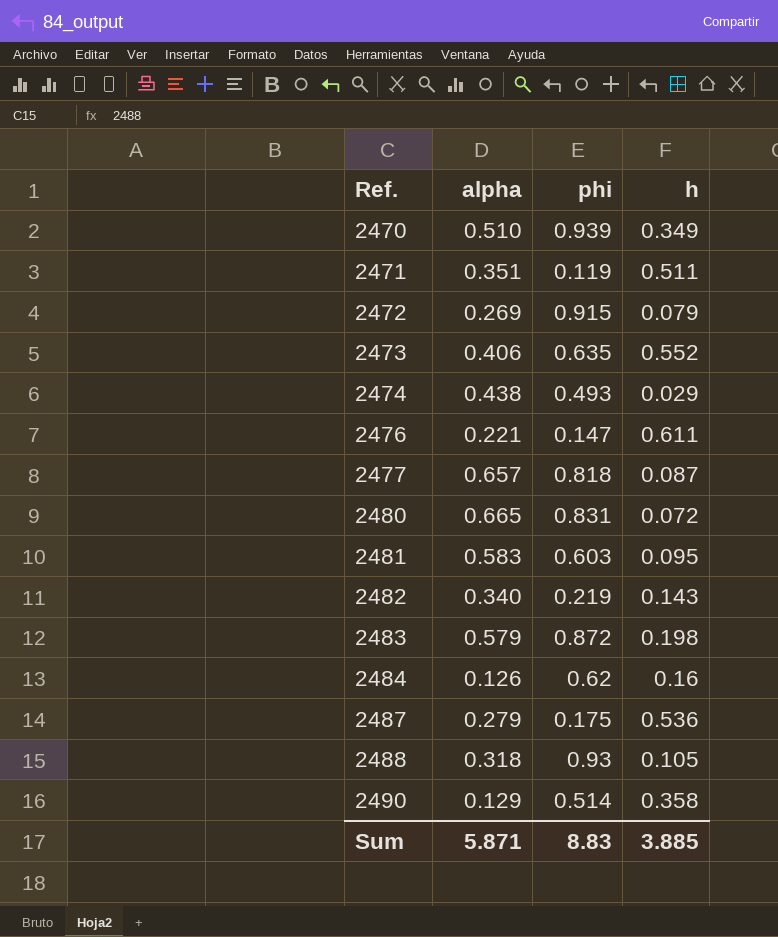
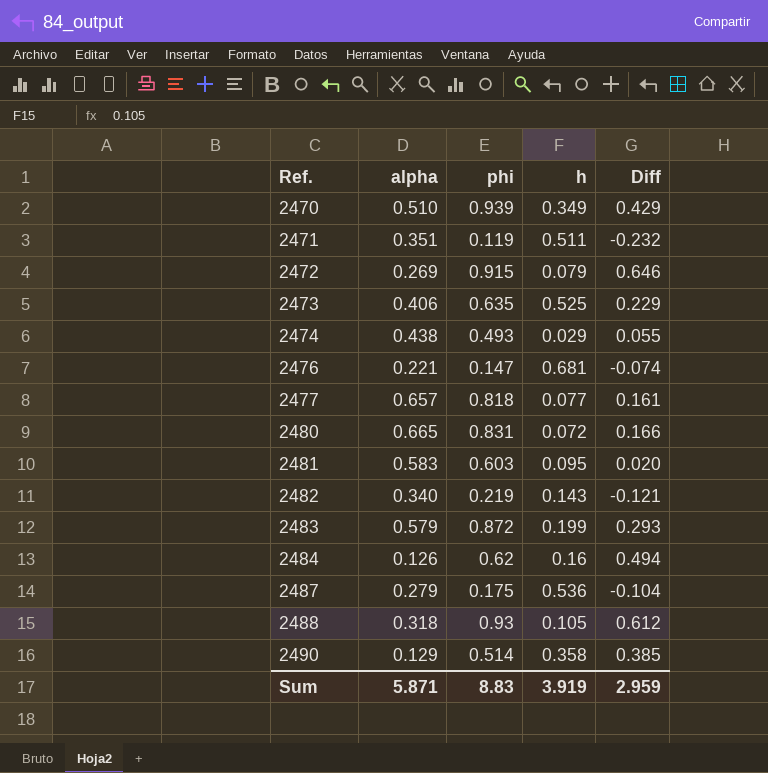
column Diff | formula: none -> [phi] - [alpha]
2473 | h: 0.552 -> 0.525
2476 | h: 0.611 -> 0.681
2477 | h: 0.087 -> 0.077
2483 | h: 0.198 -> 0.199
Sum | h: 3.885 -> 3.919

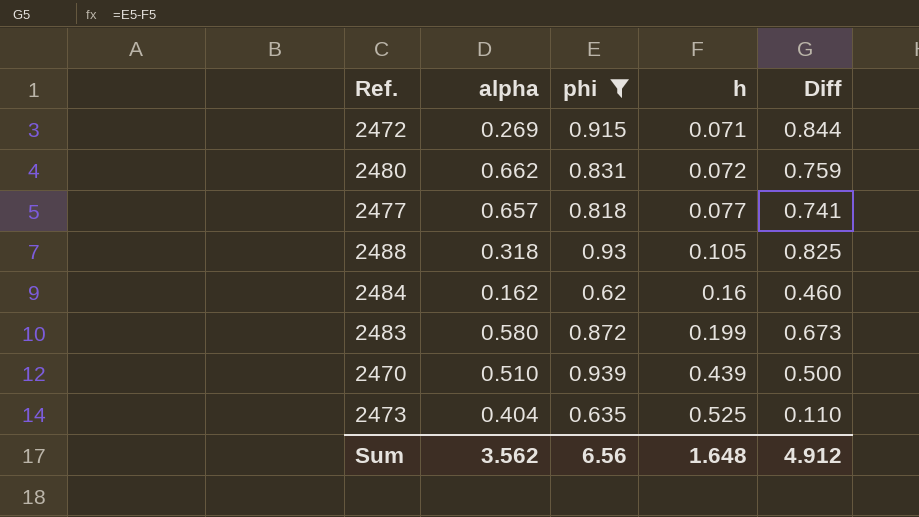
filter: none -> phi >= 0.62
row order: Ref. ascending -> h ascending
column Diff | formula: [phi] - [alpha] -> [phi] - [h]
2472 | h: 0.079 -> 0.071
2480 | alpha: 0.665 -> 0.662
2484 | alpha: 0.126 -> 0.162
2483 | alpha: 0.579 -> 0.580
2470 | h: 0.349 -> 0.439
2473 | alpha: 0.406 -> 0.404
Sum | alpha: 5.871 -> 3.562
Sum | phi: 8.83 -> 6.56
Sum | h: 3.919 -> 1.648
Sum | Diff: 2.959 -> 4.912

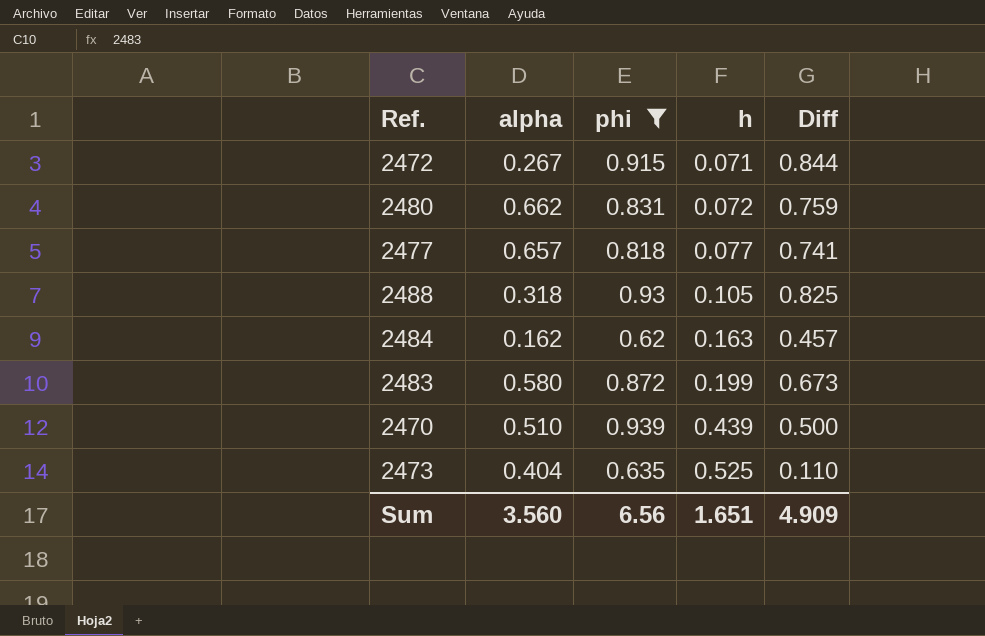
2472 | alpha: 0.269 -> 0.267
2484 | h: 0.16 -> 0.163
2484 | Diff: 0.460 -> 0.457
Sum | alpha: 3.562 -> 3.560
Sum | h: 1.648 -> 1.651
Sum | Diff: 4.912 -> 4.909

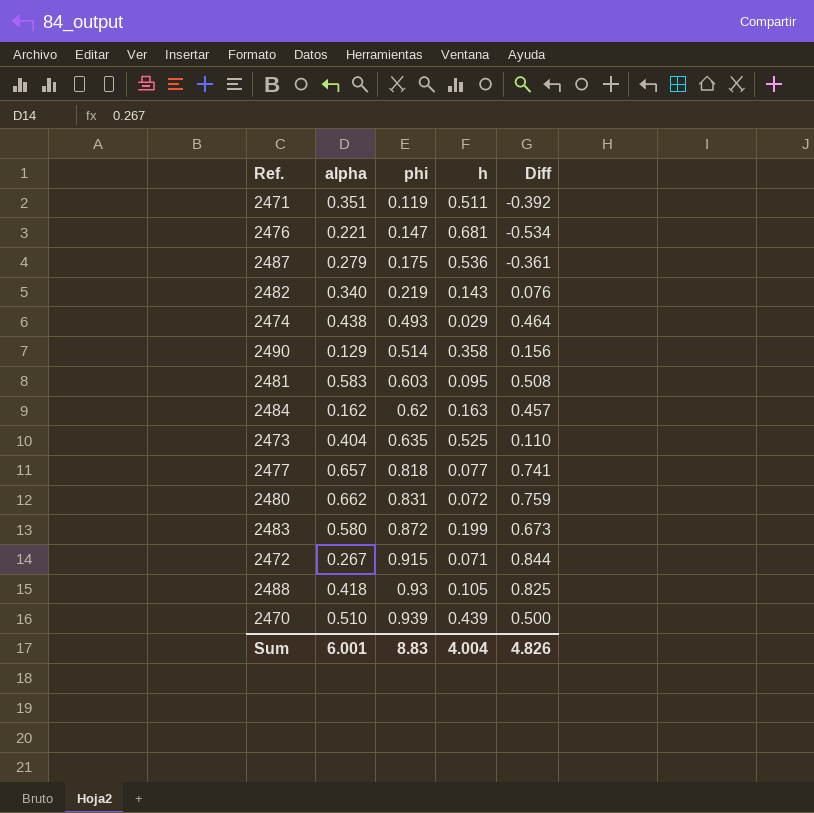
filter: phi >= 0.62 -> none
row order: h ascending -> phi ascending
2488 | alpha: 0.318 -> 0.418
Sum | alpha: 3.560 -> 6.001
Sum | phi: 6.56 -> 8.83
Sum | h: 1.651 -> 4.004
Sum | Diff: 4.909 -> 4.826

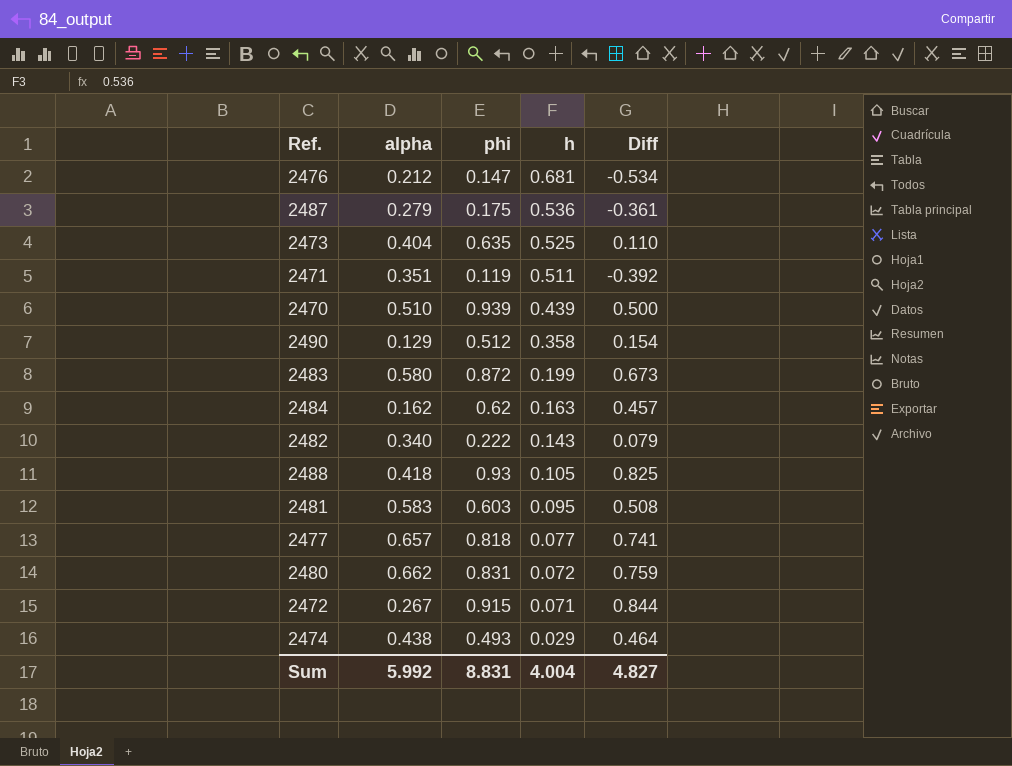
row order: phi ascending -> h descending
2476 | alpha: 0.221 -> 0.212
2490 | phi: 0.514 -> 0.512
2490 | Diff: 0.156 -> 0.154
2482 | phi: 0.219 -> 0.222
2482 | Diff: 0.076 -> 0.079
Sum | alpha: 6.001 -> 5.992
Sum | phi: 8.83 -> 8.831
Sum | Diff: 4.826 -> 4.827

